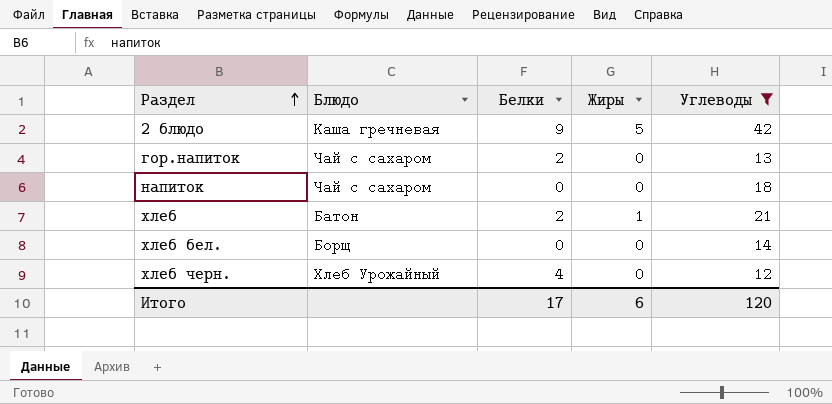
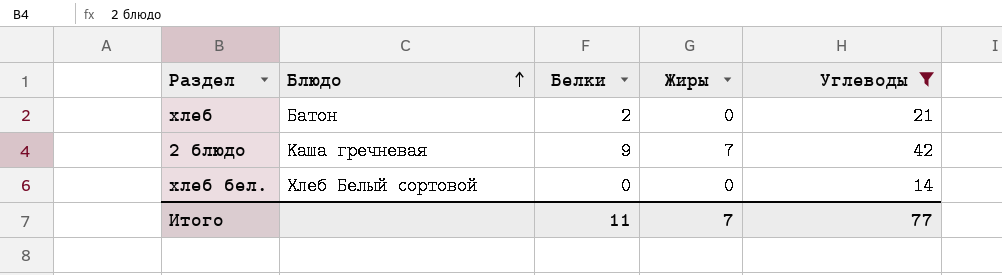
row order: Раздел ascending -> Блюдо ascending
row гор.напиток: Чай с сахаром | 2 | 0 | 13 -> none
row напиток: Чай с сахаром | 0 | 0 | 18 -> none
row хлеб черн.: Хлеб Урожайный | 4 | 0 | 12 -> none
хлеб | Жиры: 1 -> 0
2 блюдо | Жиры: 5 -> 7
хлеб бел. | Блюдо: Борщ -> Хлеб Белый сортовой
Итого | Белки: 17 -> 11
Итого | Жиры: 6 -> 7
Итого | Углеводы: 120 -> 77

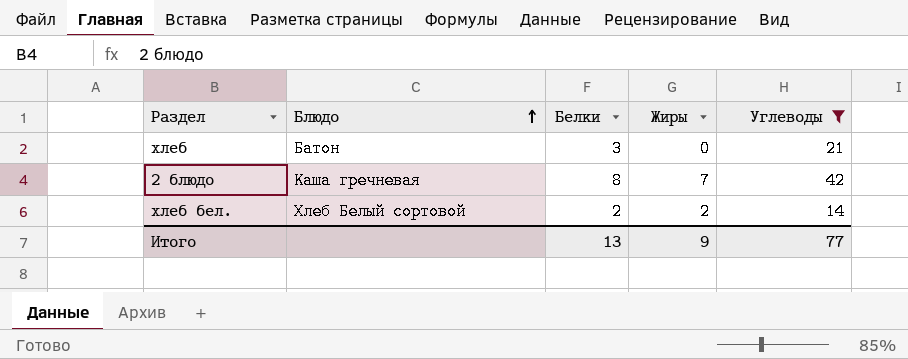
хлеб | Белки: 2 -> 3
2 блюдо | Белки: 9 -> 8
хлеб бел. | Белки: 0 -> 2
хлеб бел. | Жиры: 0 -> 2
Итого | Белки: 11 -> 13
Итого | Жиры: 7 -> 9

